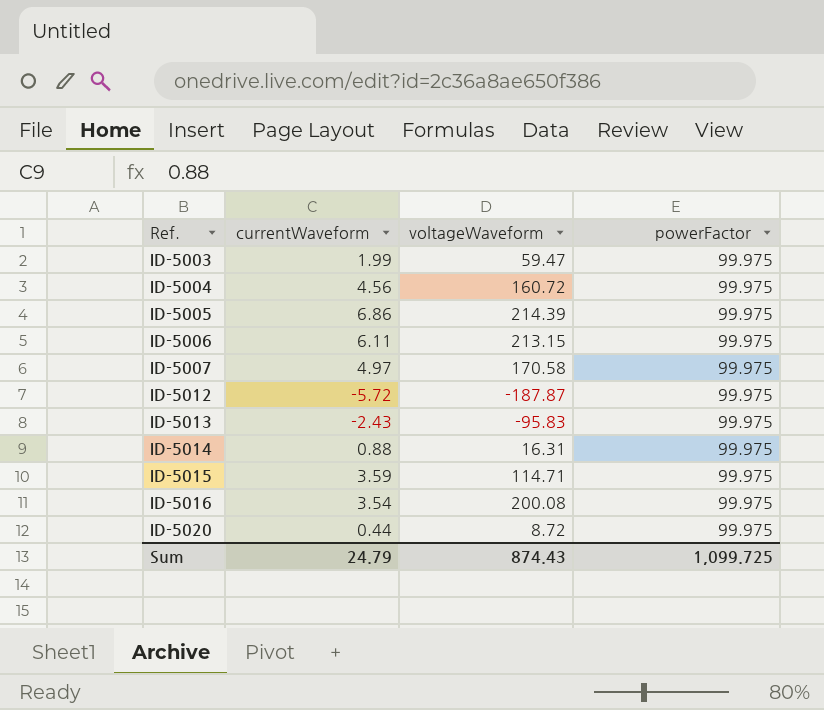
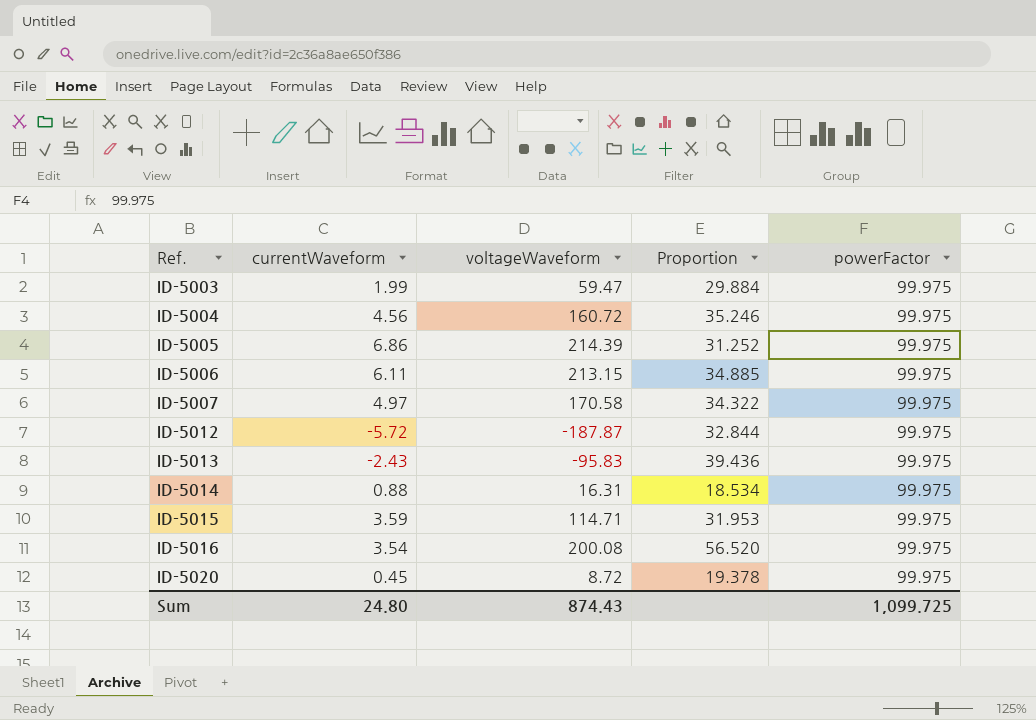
column Proportion | formula: none -> [voltageWaveform] / [currentWaveform]
ID-5020 | currentWaveform: 0.44 -> 0.45
Sum | currentWaveform: 24.79 -> 24.80

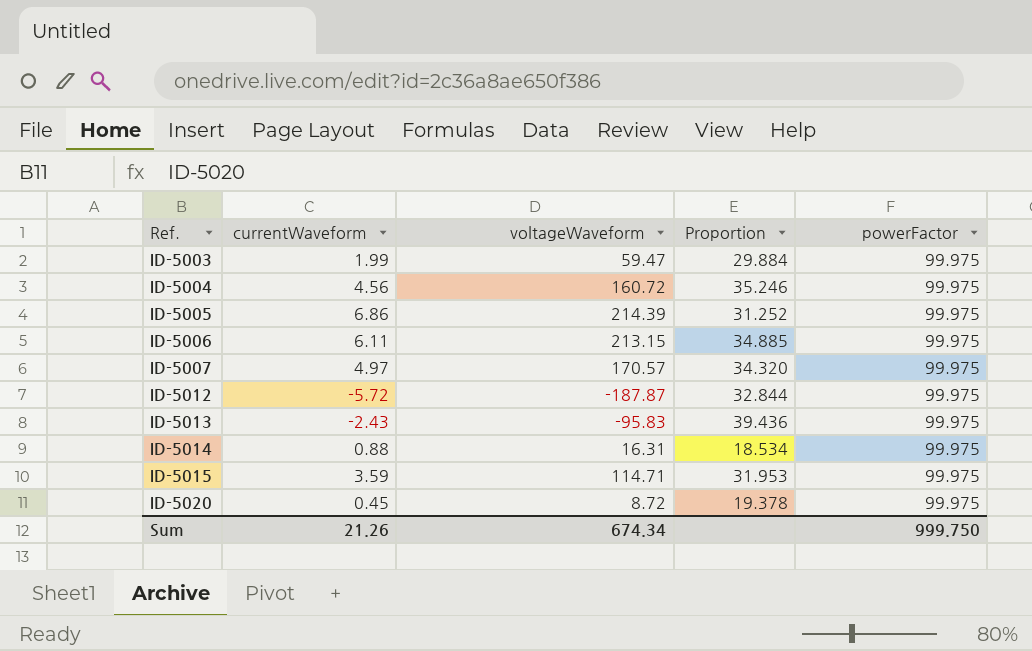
row ID-5016: 3.54 | 200.08 | 56.520 | 99.975 -> none
ID-5007 | voltageWaveform: 170.58 -> 170.57
ID-5007 | Proportion: 34.322 -> 34.320
Sum | currentWaveform: 24.80 -> 21.26
Sum | voltageWaveform: 874.43 -> 674.34
Sum | powerFactor: 1,099.725 -> 999.750

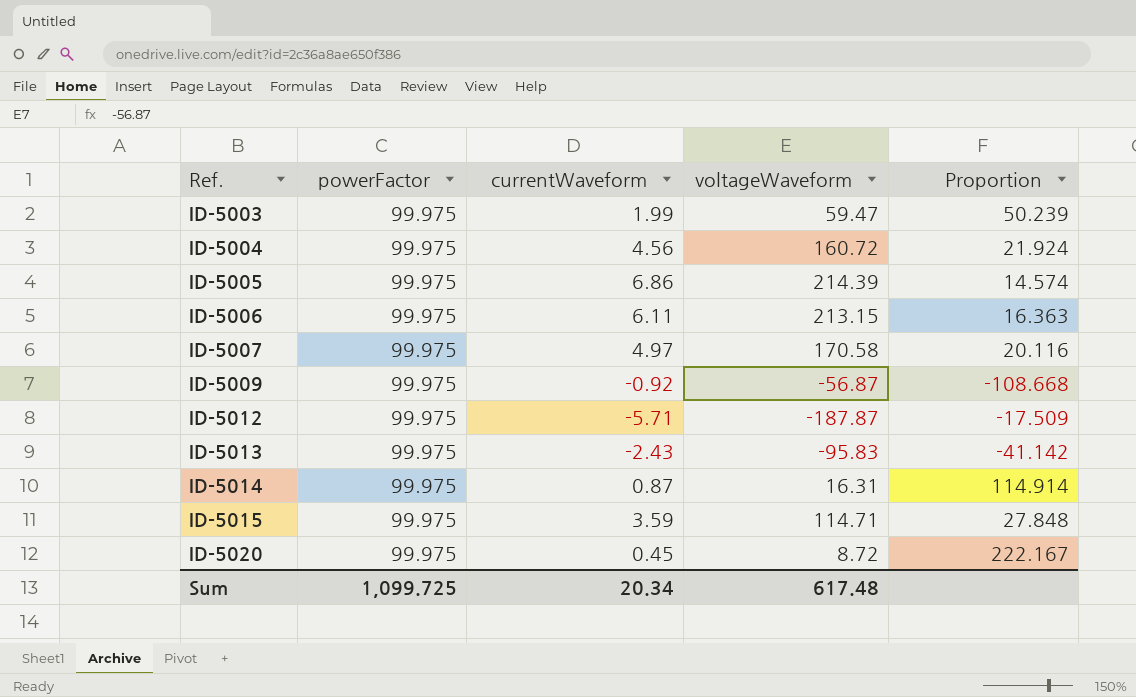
column powerFactor | position: 5 -> 2
column Proportion | formula: [voltageWaveform] / [currentWaveform] -> [powerFactor] / [currentWaveform]
ID-5007 | voltageWaveform: 170.57 -> 170.58
row ID-5009: none -> 99.975 | -0.92 | -56.87 | -108.668
ID-5012 | currentWaveform: -5.72 -> -5.71
ID-5014 | currentWaveform: 0.88 -> 0.87
Sum | powerFactor: 999.750 -> 1,099.725
Sum | currentWaveform: 21.26 -> 20.34
Sum | voltageWaveform: 674.34 -> 617.48

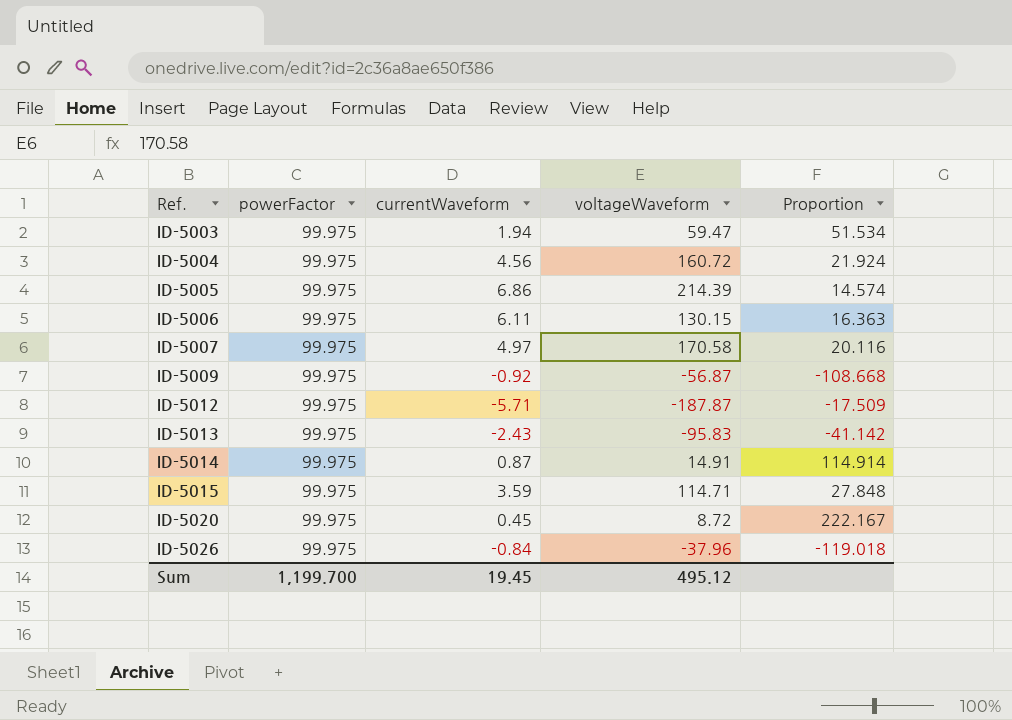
ID-5003 | currentWaveform: 1.99 -> 1.94
ID-5003 | Proportion: 50.239 -> 51.534
ID-5006 | voltageWaveform: 213.15 -> 130.15
ID-5014 | voltageWaveform: 16.31 -> 14.91
row ID-5026: none -> 99.975 | -0.84 | -37.96 | -119.018
Sum | powerFactor: 1,099.725 -> 1,199.700
Sum | currentWaveform: 20.34 -> 19.45
Sum | voltageWaveform: 617.48 -> 495.12

